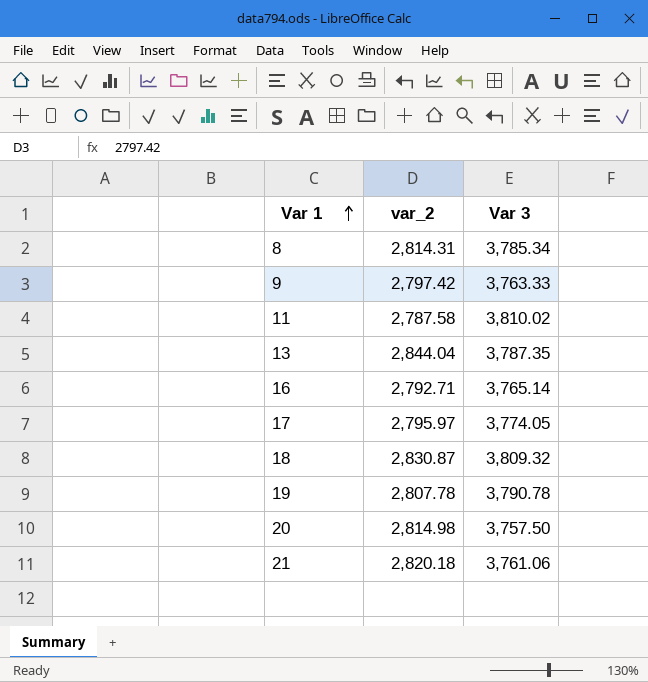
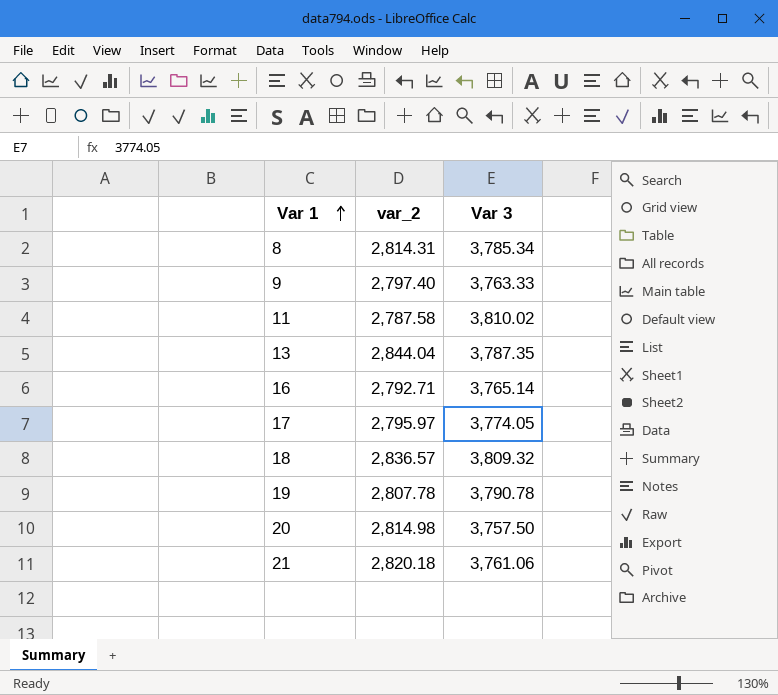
9 | var_2: 2,797.42 -> 2,797.40
18 | var_2: 2,830.87 -> 2,836.57

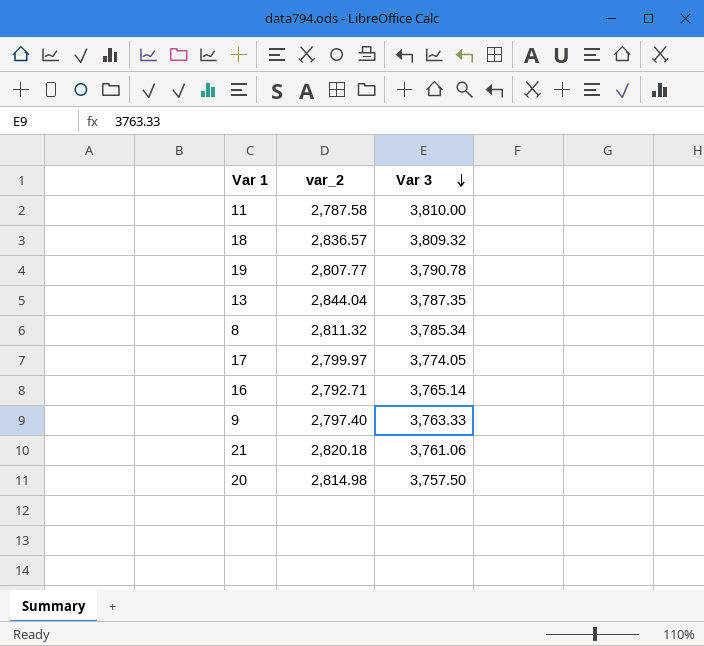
row order: Var 1 ascending -> Var 3 descending
11 | Var 3: 3,810.02 -> 3,810.00
19 | var_2: 2,807.78 -> 2,807.77
8 | var_2: 2,814.31 -> 2,811.32
17 | var_2: 2,795.97 -> 2,799.97

